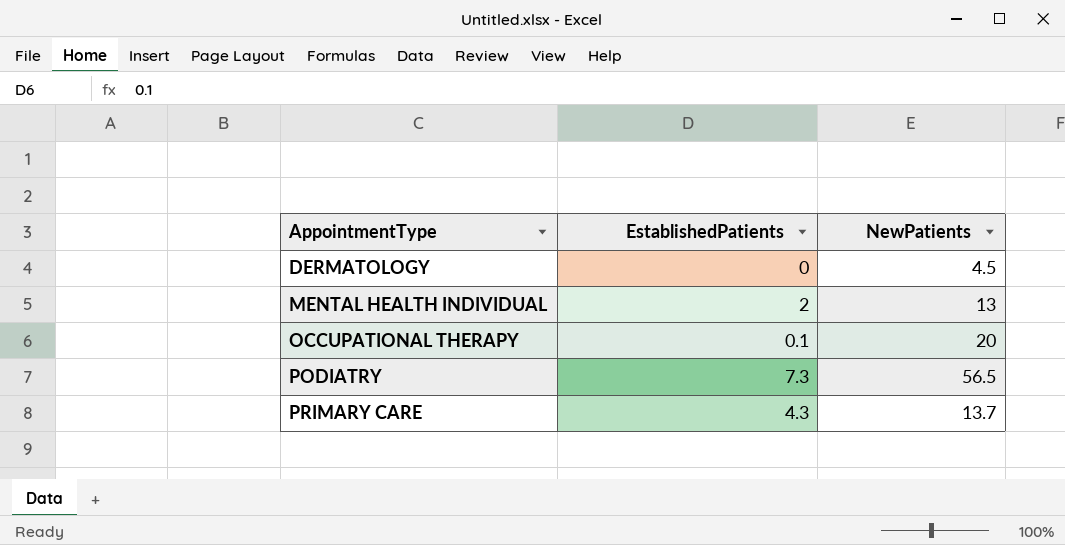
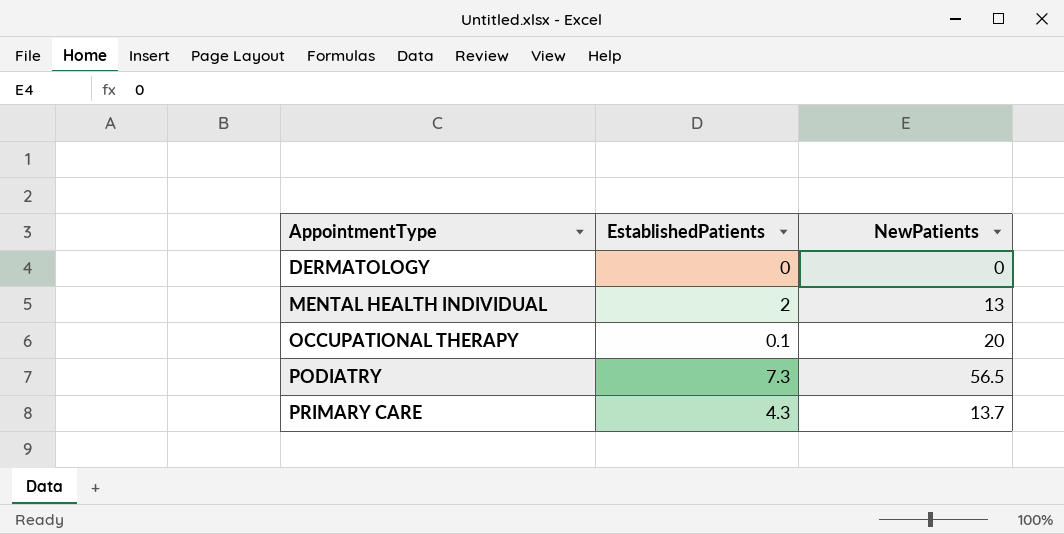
DERMATOLOGY | NewPatients: 4.5 -> 0

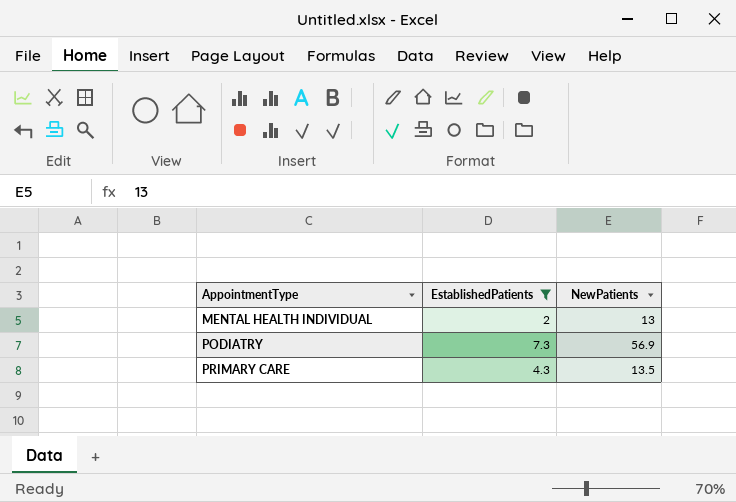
filter: none -> EstablishedPatients >= 2
PODIATRY | NewPatients: 56.5 -> 56.9
PRIMARY CARE | NewPatients: 13.7 -> 13.5

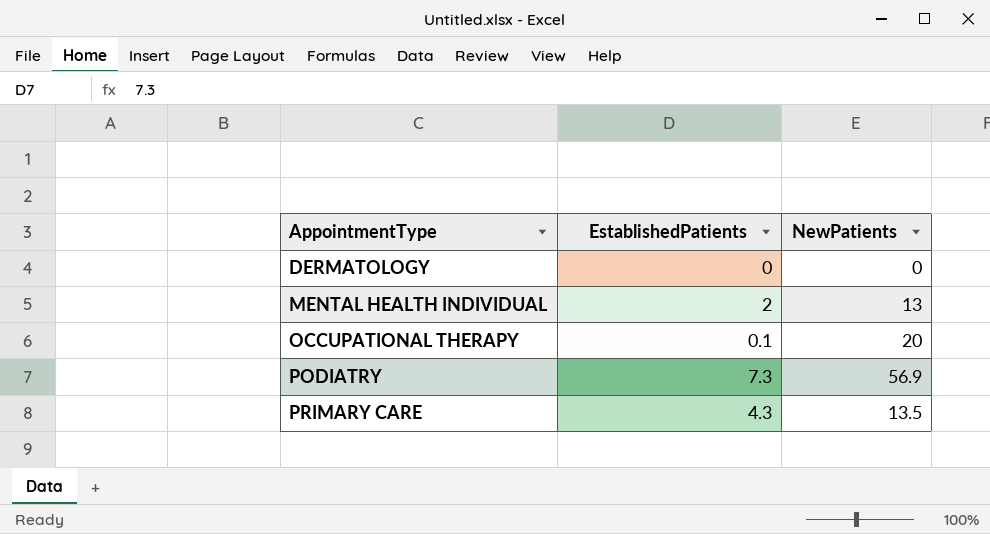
filter: EstablishedPatients >= 2 -> none

